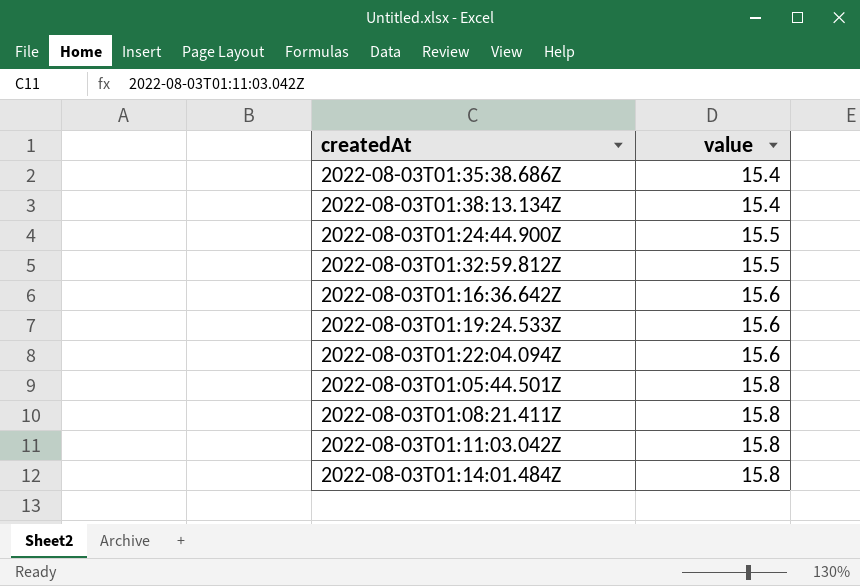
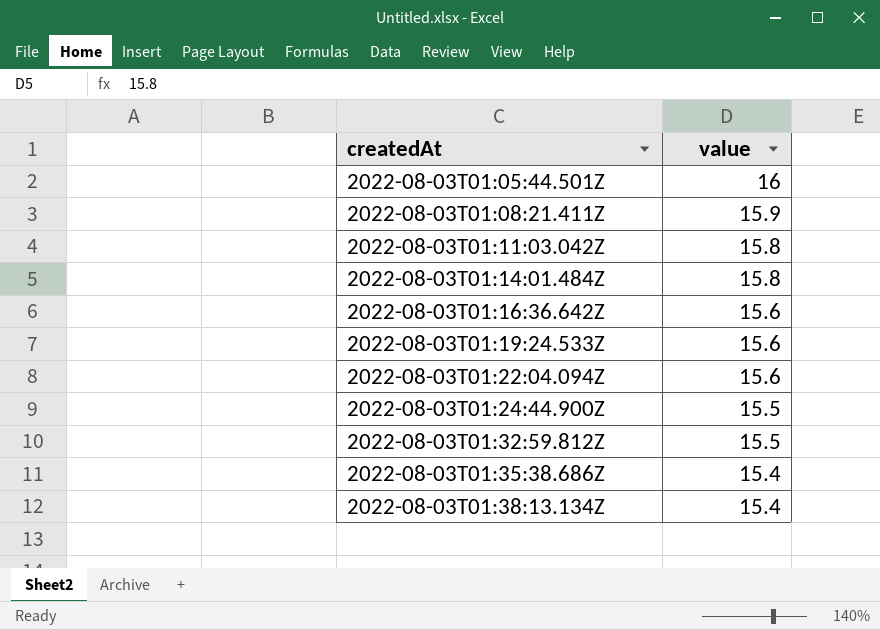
row order: value ascending -> createdAt ascending
2022-08-03T01:05:44.501Z | value: 15.8 -> 16
2022-08-03T01:08:21.411Z | value: 15.8 -> 15.9

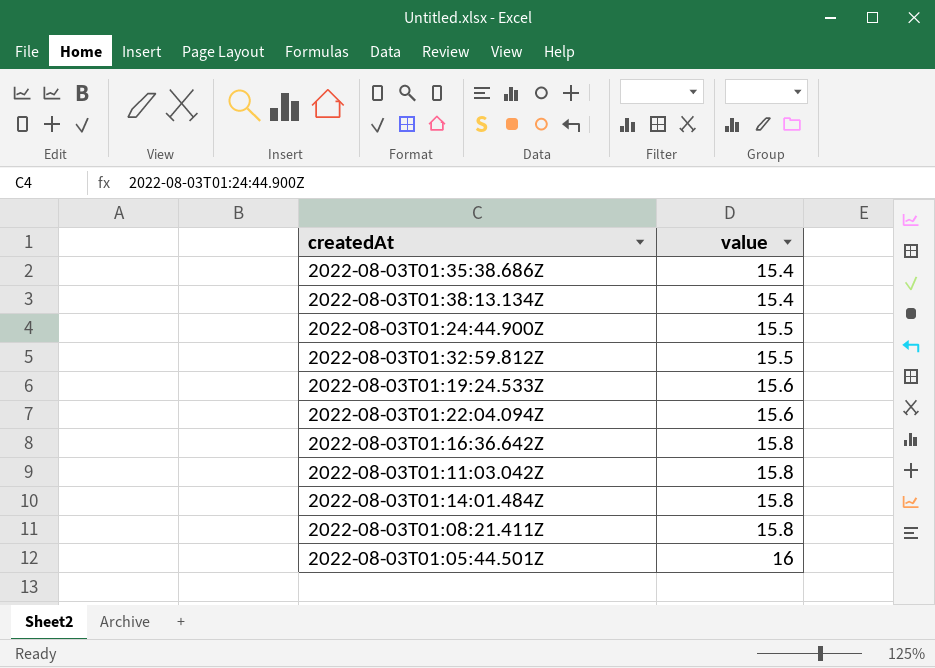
row order: createdAt ascending -> value ascending
2022-08-03T01:16:36.642Z | value: 15.6 -> 15.8
2022-08-03T01:08:21.411Z | value: 15.9 -> 15.8

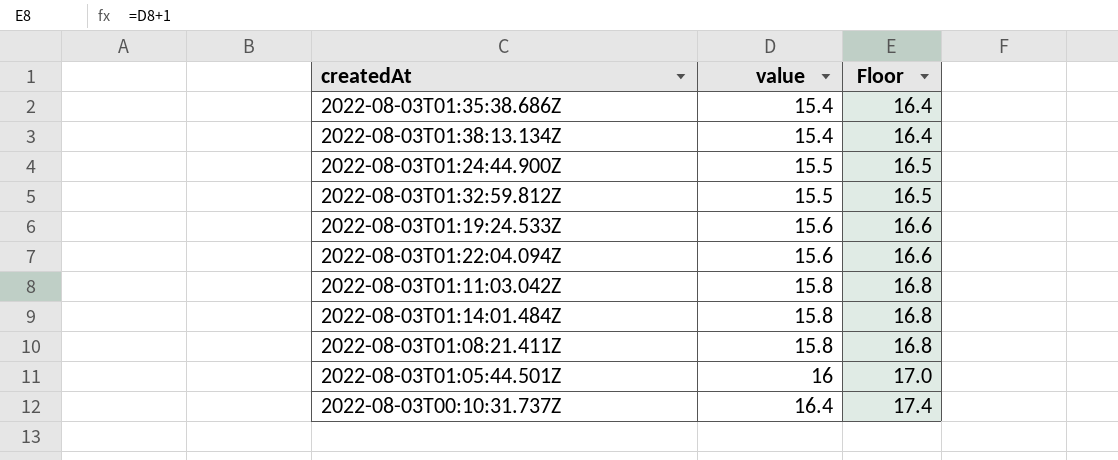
column Floor | formula: none -> [value] + 1
row 2022-08-03T01:16:36.642Z: 15.8 -> none
row 2022-08-03T00:10:31.737Z: none -> 16.4 | 17.4

